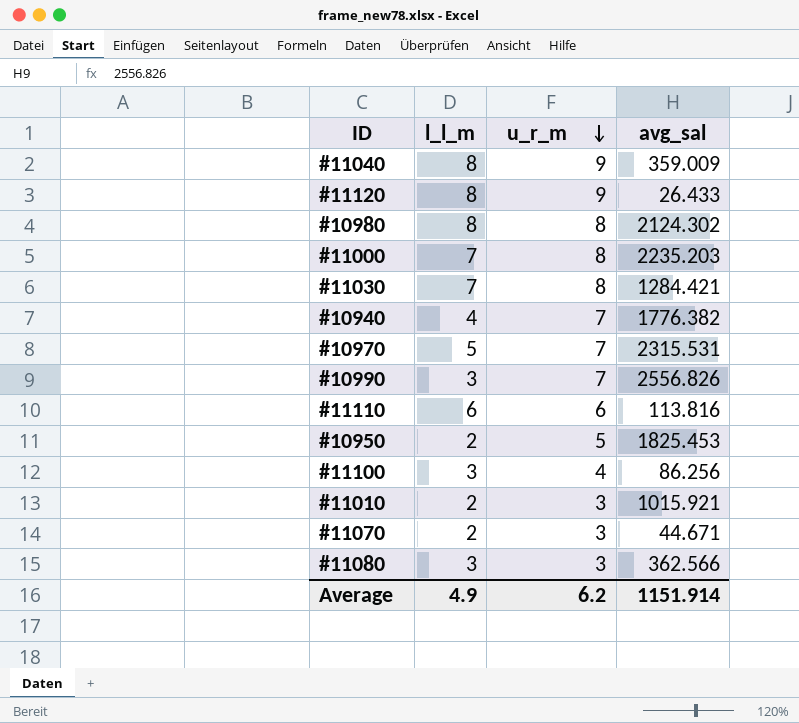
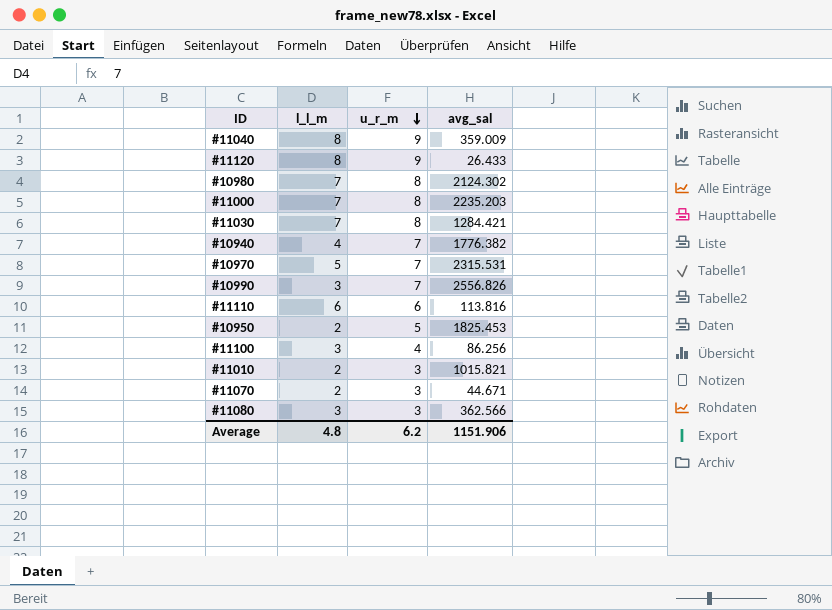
#10980 | l_l_m: 8 -> 7
#11010 | avg_sal: 1015.921 -> 1015.821
Average | l_l_m: 4.9 -> 4.8
Average | avg_sal: 1151.914 -> 1151.906

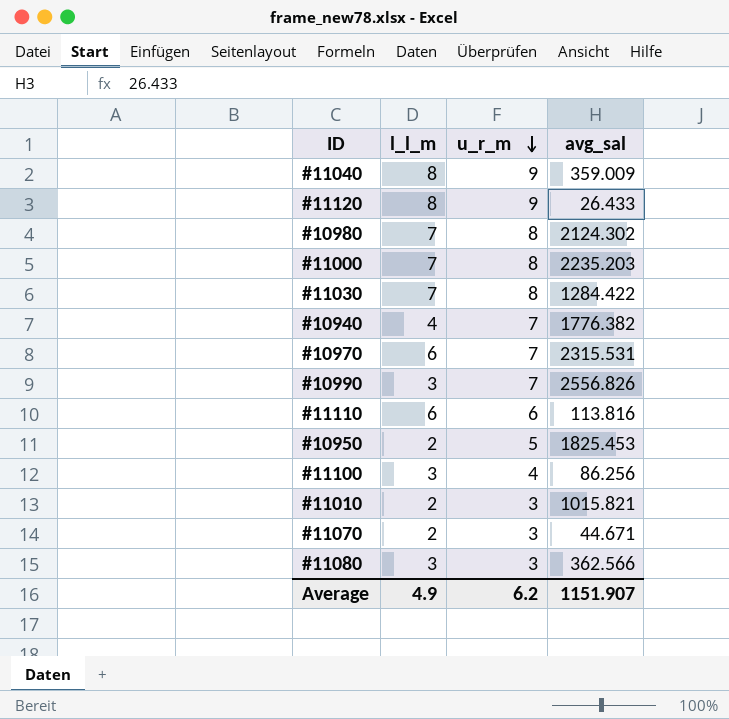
#11030 | avg_sal: 1284.421 -> 1284.422
#10970 | l_l_m: 5 -> 6
Average | l_l_m: 4.8 -> 4.9
Average | avg_sal: 1151.906 -> 1151.907

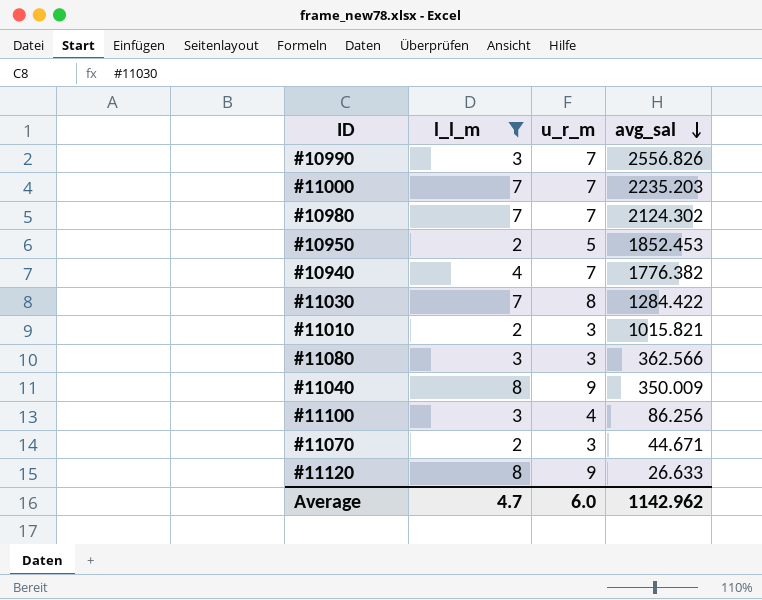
filter: none -> l_l_m != 6
row order: u_r_m descending -> avg_sal descending
#11000 | u_r_m: 8 -> 7
#10980 | u_r_m: 8 -> 7
#10950 | avg_sal: 1825.453 -> 1852.453
#11040 | avg_sal: 359.009 -> 350.009
#11120 | avg_sal: 26.433 -> 26.633
Average | l_l_m: 4.9 -> 4.7
Average | u_r_m: 6.2 -> 6.0
Average | avg_sal: 1151.907 -> 1142.962

